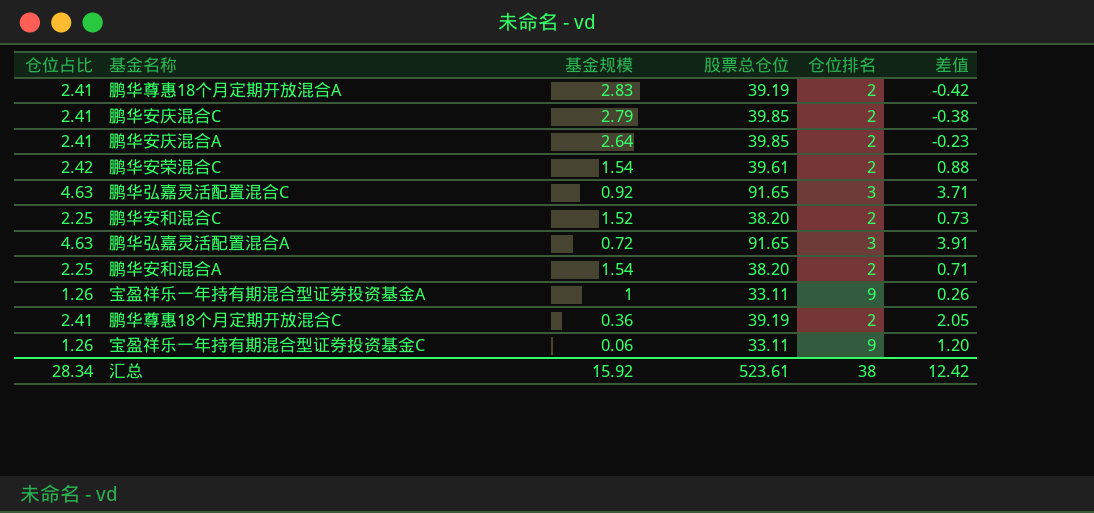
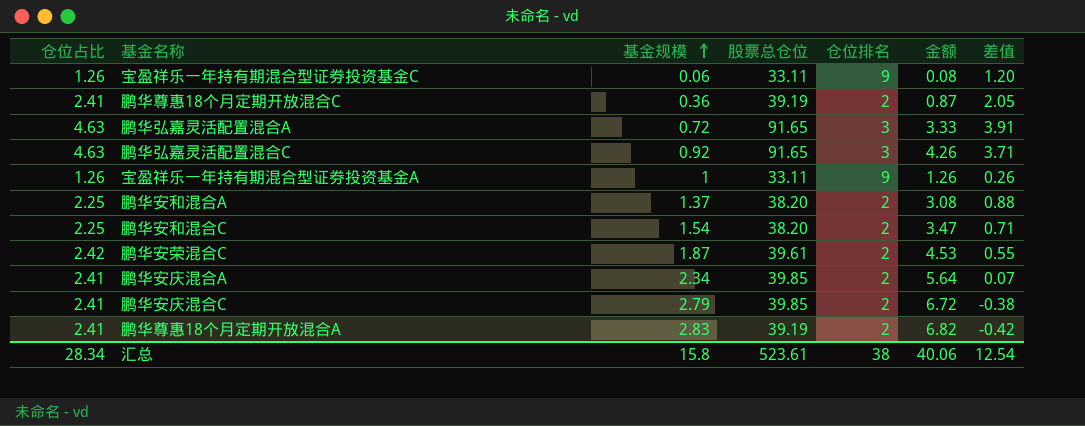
row order: none -> 基金规模 ascending
column 金额 | formula: none -> [仓位占比] * [基金规模]
鹏华安和混合A | 基金规模: 1.54 -> 1.37
鹏华安和混合A | 差值: 0.71 -> 0.88
鹏华安和混合C | 基金规模: 1.52 -> 1.54
鹏华安和混合C | 差值: 0.73 -> 0.71
鹏华安荣混合C | 基金规模: 1.54 -> 1.87
鹏华安荣混合C | 差值: 0.88 -> 0.55
鹏华安庆混合A | 基金规模: 2.64 -> 2.34
鹏华安庆混合A | 差值: -0.23 -> 0.07
汇总 | 基金规模: 15.92 -> 15.8
汇总 | 差值: 12.42 -> 12.54

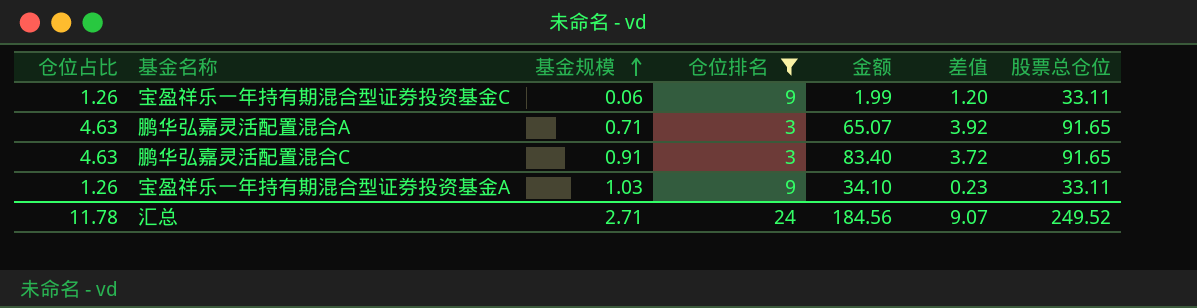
filter: none -> 仓位排名 != 2
column 金额 | formula: [仓位占比] * [基金规模] -> [基金规模] * [股票总仓位]
column 股票总仓位 | position: 4 -> 7
鹏华弘嘉灵活配置混合A | 基金规模: 0.72 -> 0.71
鹏华弘嘉灵活配置混合A | 差值: 3.91 -> 3.92
鹏华弘嘉灵活配置混合C | 基金规模: 0.92 -> 0.91
鹏华弘嘉灵活配置混合C | 差值: 3.71 -> 3.72
宝盈祥乐一年持有期混合型证券投资基金A | 基金规模: 1 -> 1.03
宝盈祥乐一年持有期混合型证券投资基金A | 差值: 0.26 -> 0.23
汇总 | 仓位占比: 28.34 -> 11.78
汇总 | 基金规模: 15.8 -> 2.71
汇总 | 仓位排名: 38 -> 24
汇总 | 金额: 40.06 -> 184.56
汇总 | 差值: 12.54 -> 9.07
汇总 | 股票总仓位: 523.61 -> 249.52

